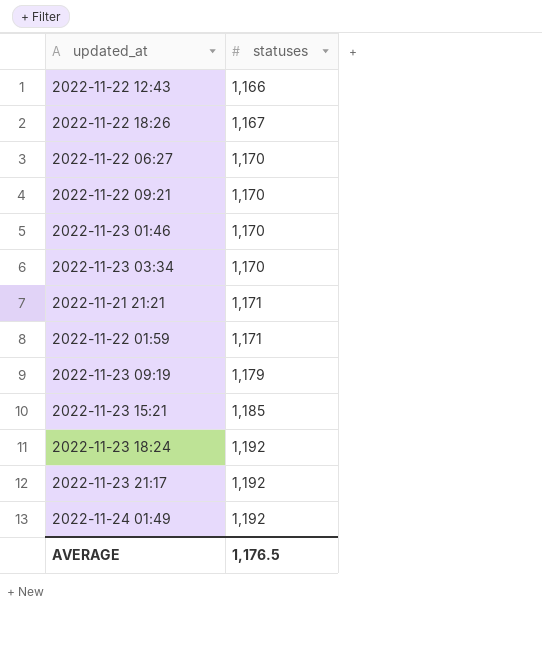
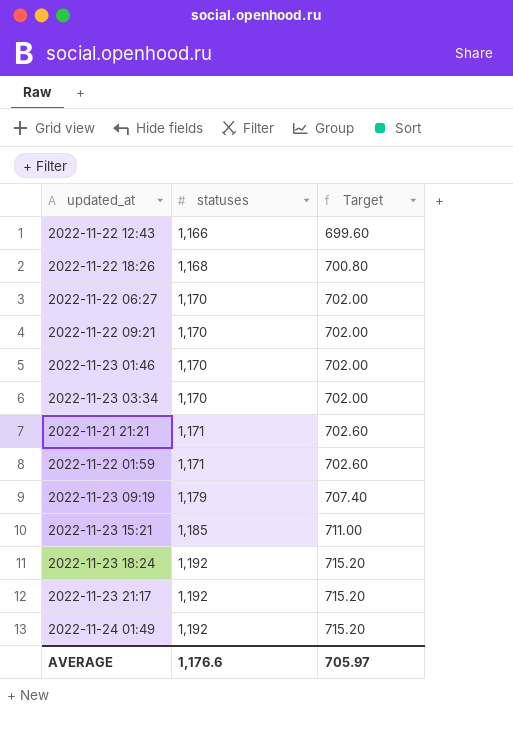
column Target | formula: none -> [statuses] * 0.6
2022-11-22 18:26 | statuses: 1,167 -> 1,168
AVERAGE | statuses: 1,176.5 -> 1,176.6

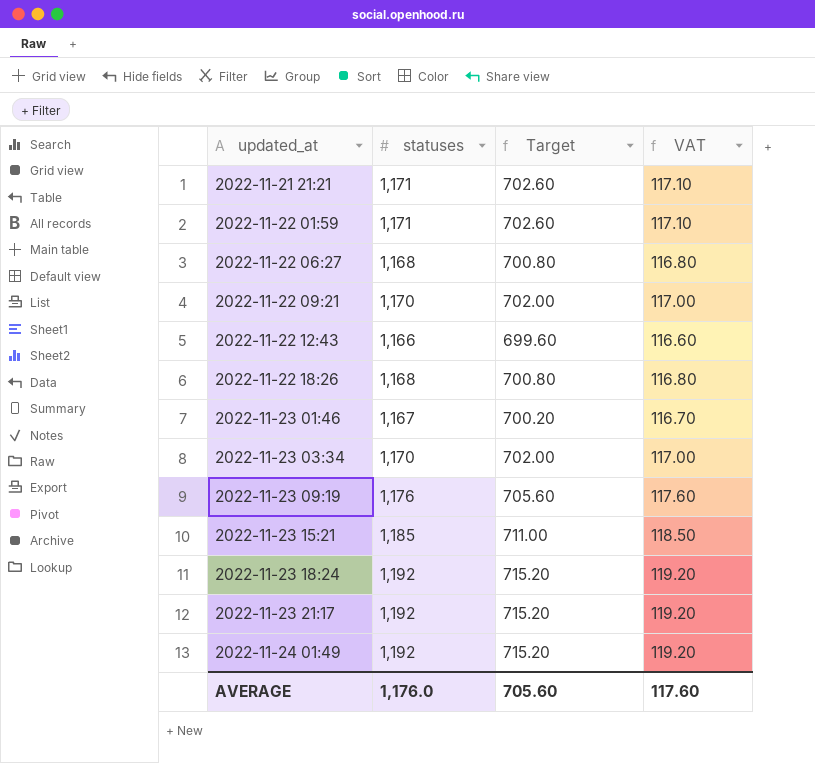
row order: statuses ascending -> updated_at ascending
column VAT | formula: none -> [statuses] * 0.1
2022-11-22 06:27 | statuses: 1,170 -> 1,168
2022-11-22 06:27 | Target: 702.00 -> 700.80
2022-11-23 01:46 | statuses: 1,170 -> 1,167
2022-11-23 01:46 | Target: 702.00 -> 700.20
2022-11-23 09:19 | statuses: 1,179 -> 1,176
2022-11-23 09:19 | Target: 707.40 -> 705.60
AVERAGE | statuses: 1,176.6 -> 1,176.0
AVERAGE | Target: 705.97 -> 705.60

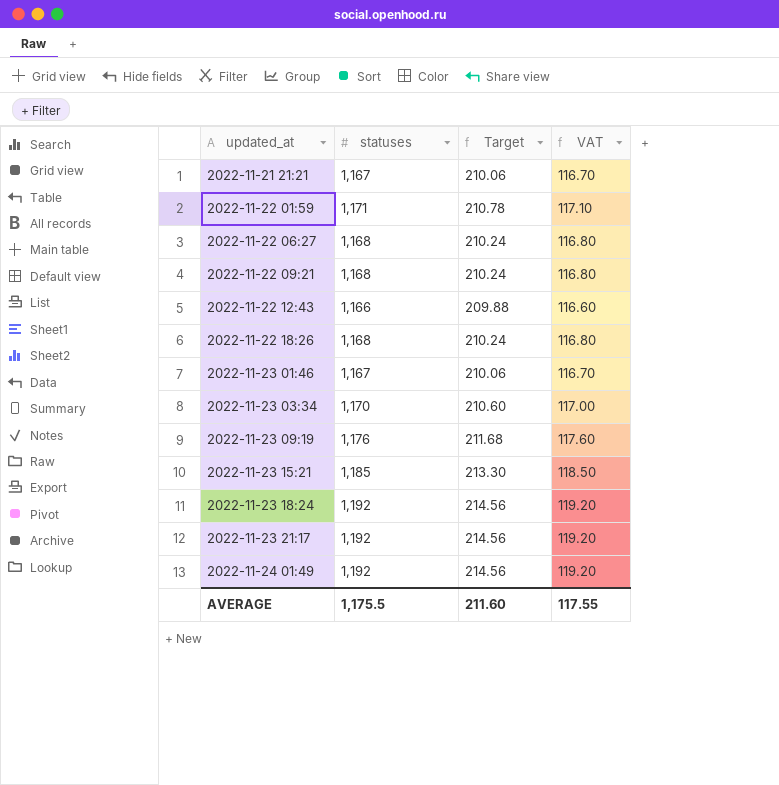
column Target | formula: [statuses] * 0.6 -> [statuses] * 0.18
2022-11-21 21:21 | statuses: 1,171 -> 1,167
2022-11-21 21:21 | VAT: 117.10 -> 116.70
2022-11-22 09:21 | statuses: 1,170 -> 1,168
2022-11-22 09:21 | VAT: 117.00 -> 116.80
AVERAGE | statuses: 1,176.0 -> 1,175.5
AVERAGE | Target: 705.60 -> 211.60
AVERAGE | VAT: 117.60 -> 117.55

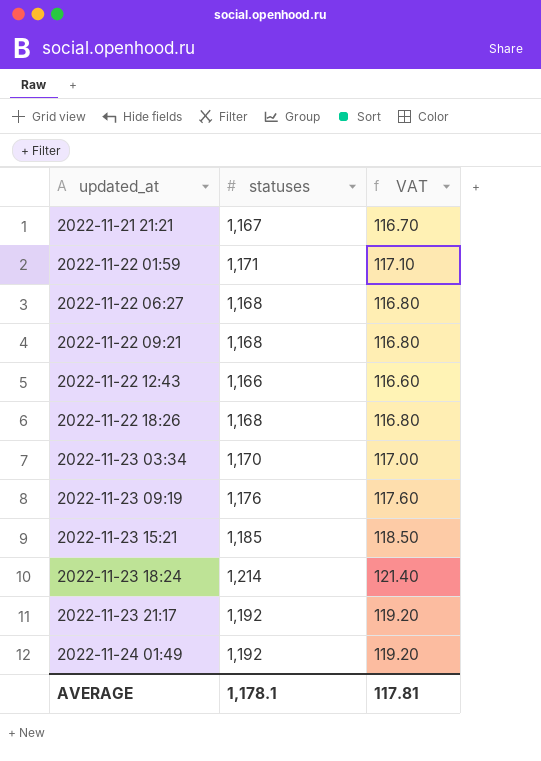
column Target | formula: [statuses] * 0.18 -> none
row 2022-11-23 01:46: 1,167 | 210.06 | 116.70 -> none
2022-11-23 18:24 | statuses: 1,192 -> 1,214
2022-11-23 18:24 | VAT: 119.20 -> 121.40
AVERAGE | statuses: 1,175.5 -> 1,178.1
AVERAGE | VAT: 117.55 -> 117.81

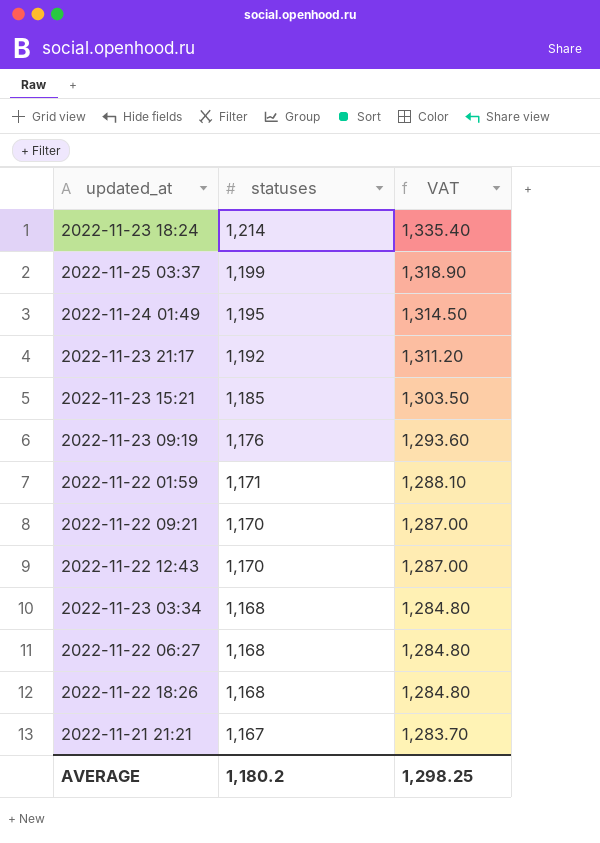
row order: updated_at ascending -> statuses descending
column VAT | formula: [statuses] * 0.1 -> [statuses] * 1.1
row 2022-11-25 03:37: none -> 1,199 | 1,318.90
2022-11-24 01:49 | statuses: 1,192 -> 1,195
2022-11-22 09:21 | statuses: 1,168 -> 1,170
2022-11-22 12:43 | statuses: 1,166 -> 1,170
2022-11-23 03:34 | statuses: 1,170 -> 1,168
AVERAGE | statuses: 1,178.1 -> 1,180.2
AVERAGE | VAT: 117.81 -> 1,298.25

